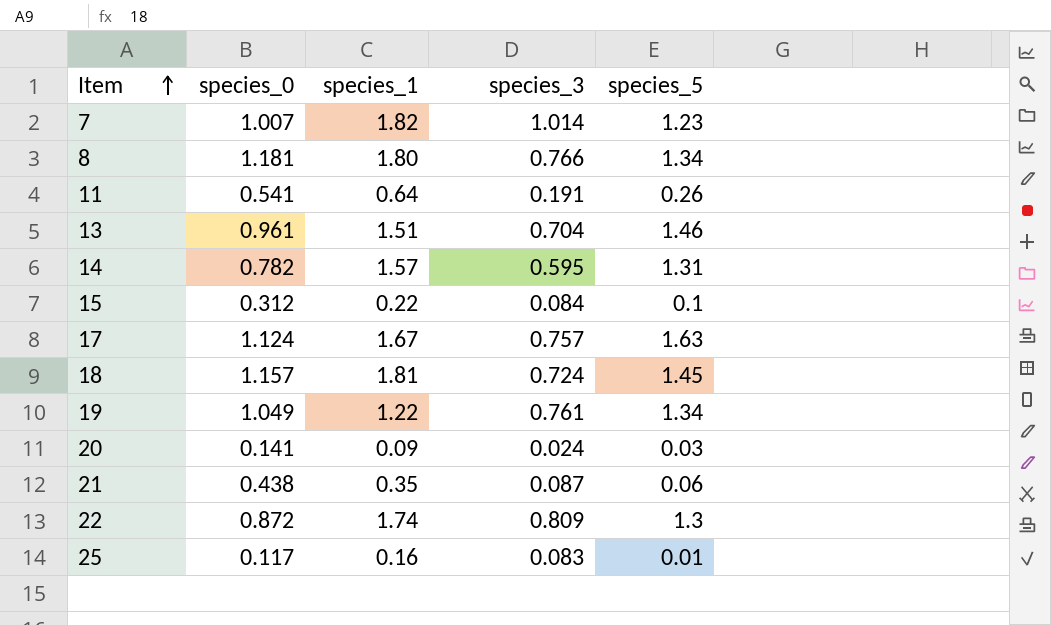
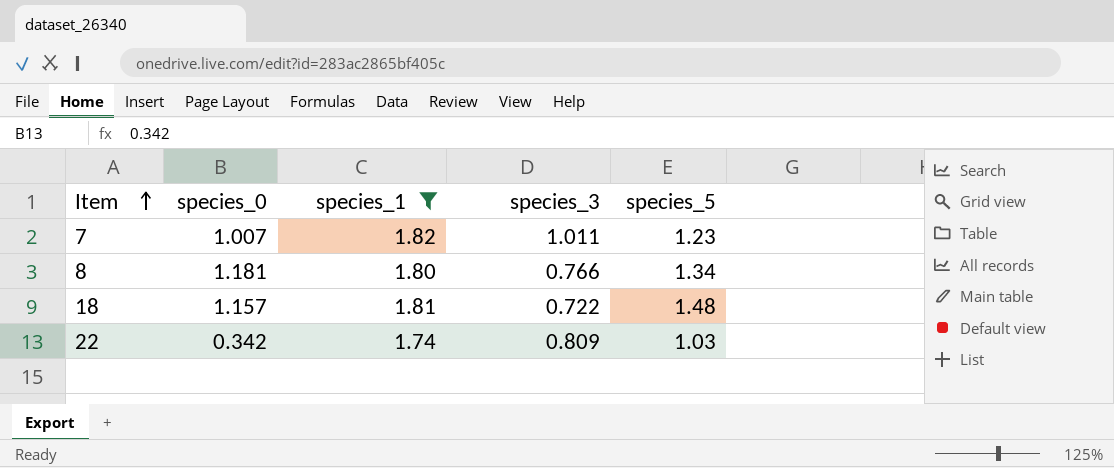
filter: none -> species_1 >= 1.74
7 | species_3: 1.014 -> 1.011
18 | species_3: 0.724 -> 0.722
18 | species_5: 1.45 -> 1.48
22 | species_0: 0.872 -> 0.342
22 | species_5: 1.3 -> 1.03

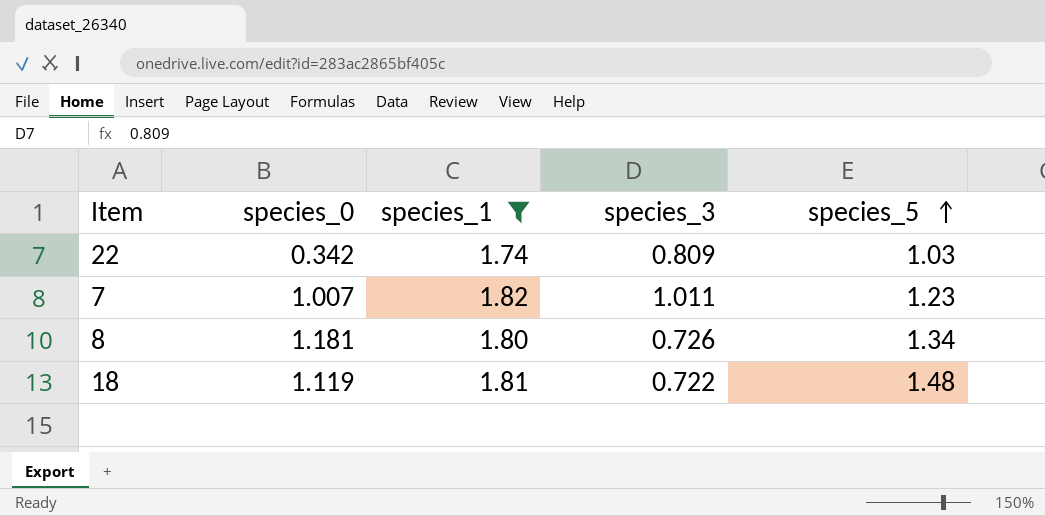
row order: Item ascending -> species_5 ascending
8 | species_3: 0.766 -> 0.726
18 | species_0: 1.157 -> 1.119

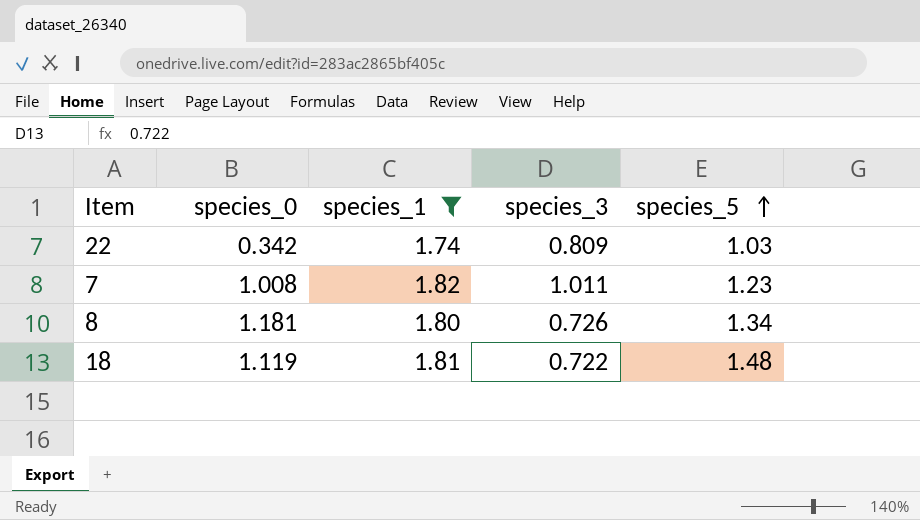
7 | species_0: 1.007 -> 1.008

